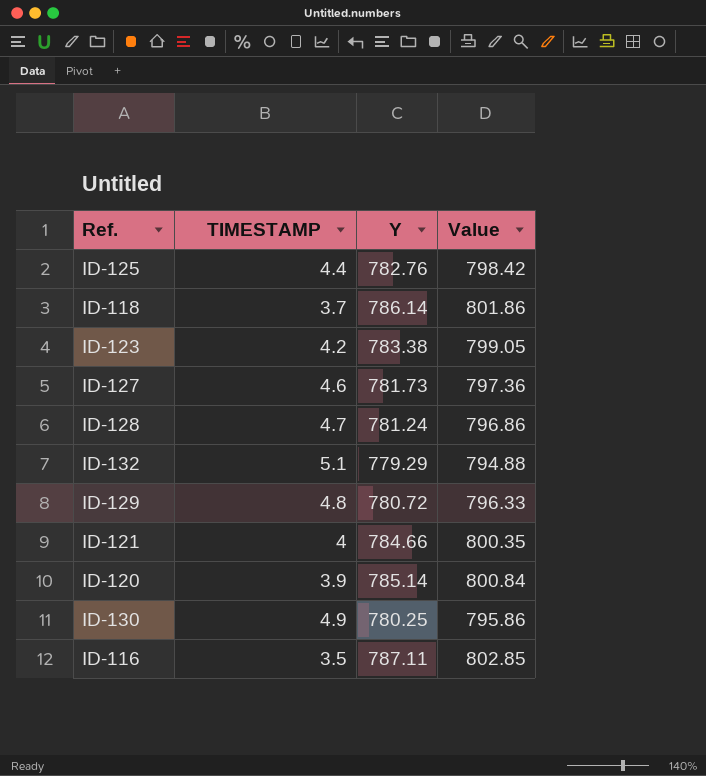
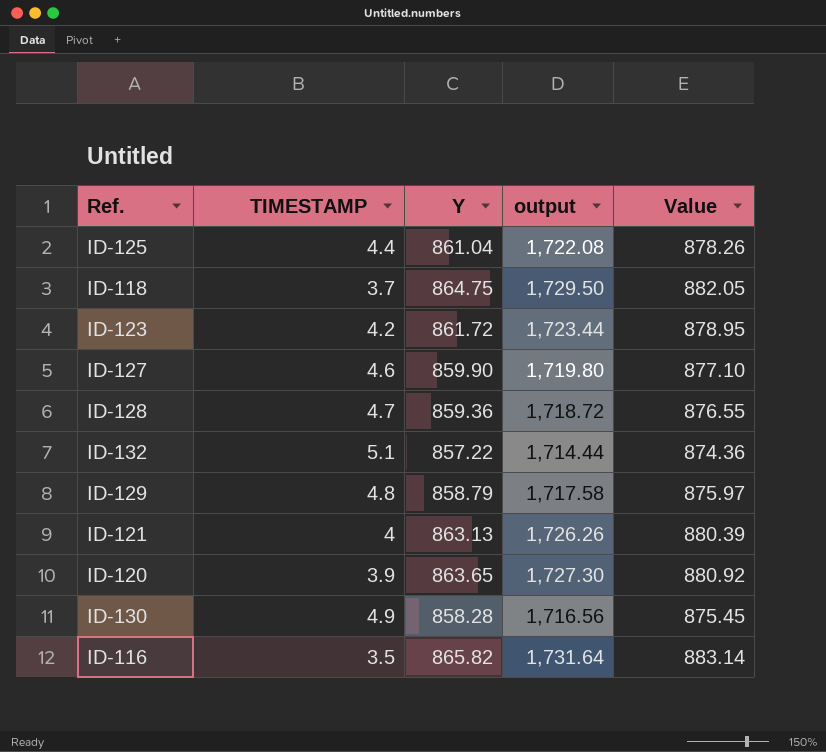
column output | formula: none -> [Y] * 2
ID-125 | Y: 782.76 -> 861.04
ID-125 | Value: 798.42 -> 878.26
ID-118 | Y: 786.14 -> 864.75
ID-118 | Value: 801.86 -> 882.05
ID-123 | Y: 783.38 -> 861.72
ID-123 | Value: 799.05 -> 878.95
ID-127 | Y: 781.73 -> 859.90
ID-127 | Value: 797.36 -> 877.10
ID-128 | Y: 781.24 -> 859.36
ID-128 | Value: 796.86 -> 876.55
ID-132 | Y: 779.29 -> 857.22
ID-132 | Value: 794.88 -> 874.36
ID-129 | Y: 780.72 -> 858.79
ID-129 | Value: 796.33 -> 875.97
ID-121 | Y: 784.66 -> 863.13
ID-121 | Value: 800.35 -> 880.39
ID-120 | Y: 785.14 -> 863.65
ID-120 | Value: 800.84 -> 880.92
ID-130 | Y: 780.25 -> 858.28
ID-130 | Value: 795.86 -> 875.45
ID-116 | Y: 787.11 -> 865.82
ID-116 | Value: 802.85 -> 883.14

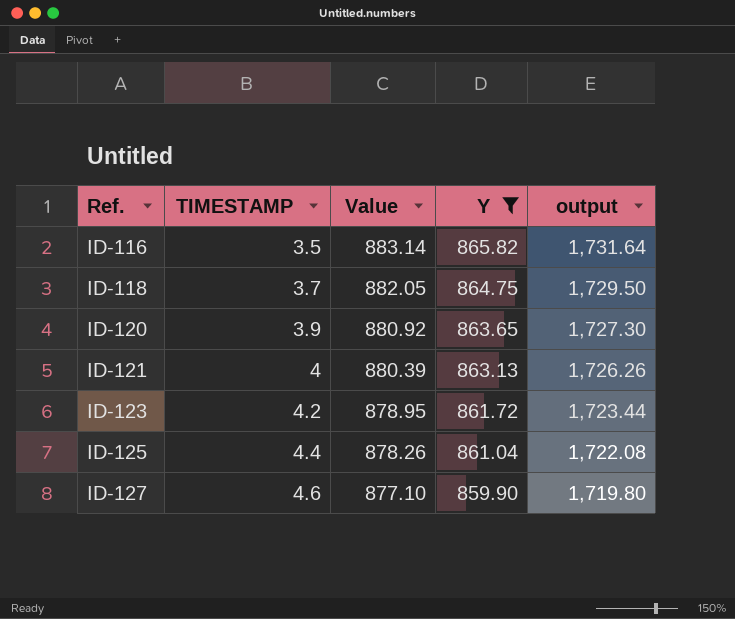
filter: none -> Y >= 859.90
row order: none -> Ref. ascending
column Value | position: 5 -> 3

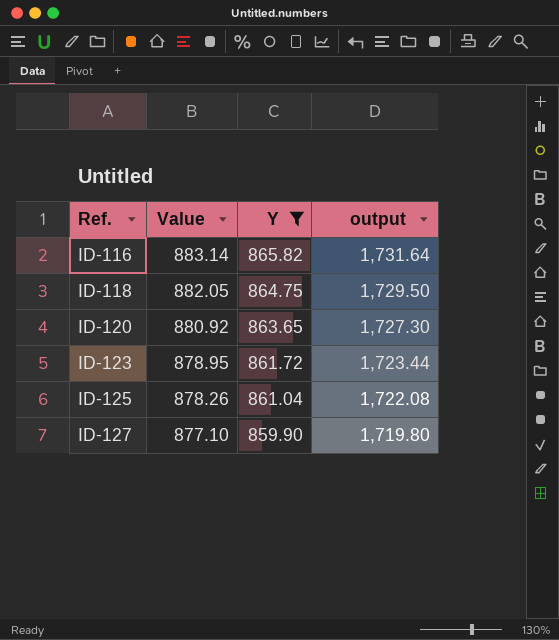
column TIMESTAMP | position: 2 -> none
row ID-121: 4 | 880.39 | 863.13 | 1,726.26 -> none

